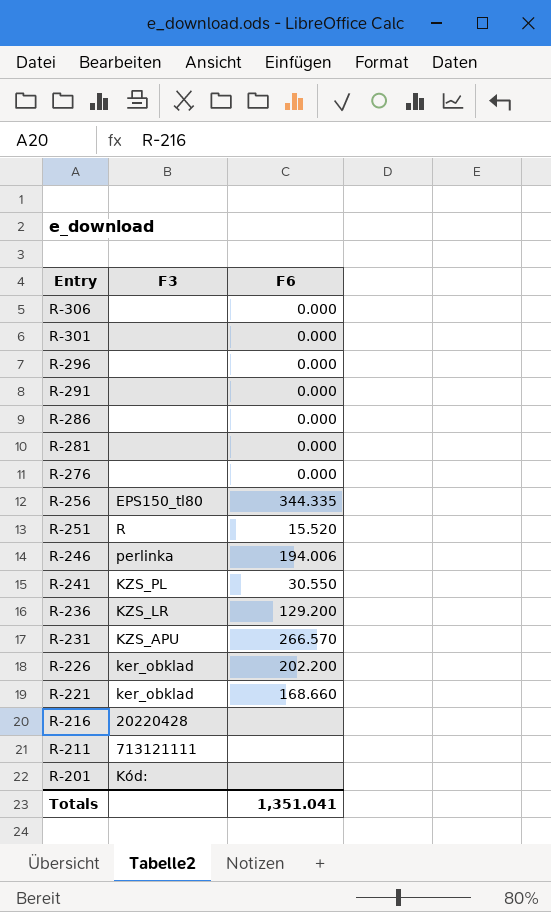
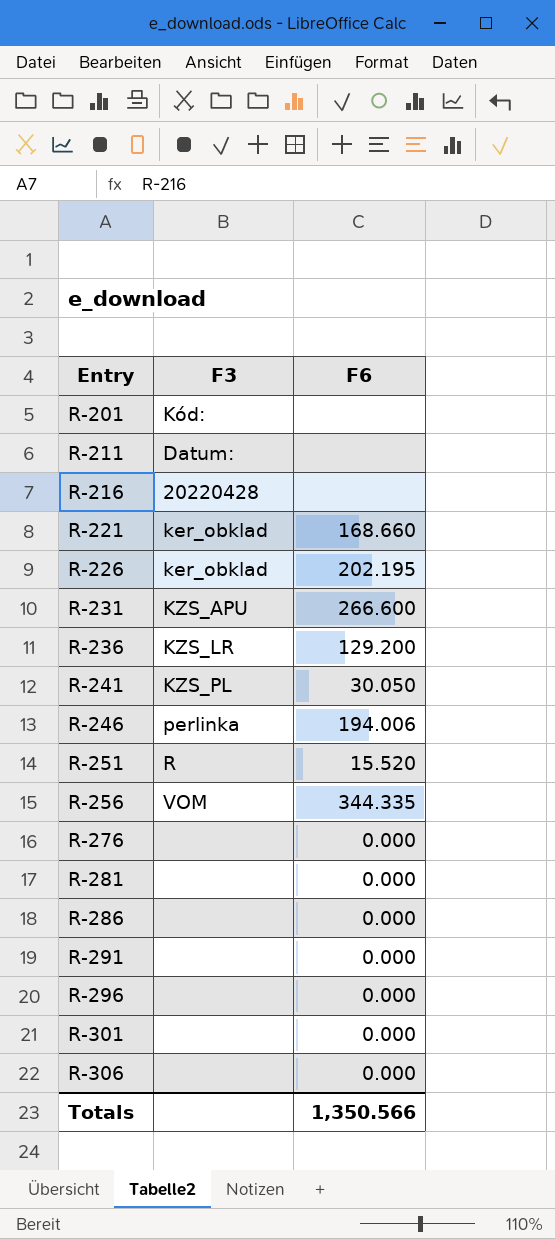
row order: Entry descending -> Entry ascending
R-211 | F3: 713121111 -> Datum:
R-226 | F6: 202.200 -> 202.195
R-231 | F6: 266.570 -> 266.600
R-241 | F6: 30.550 -> 30.050
R-256 | F3: EPS150_tl80 -> VOM
Totals | F6: 1,351.041 -> 1,350.566

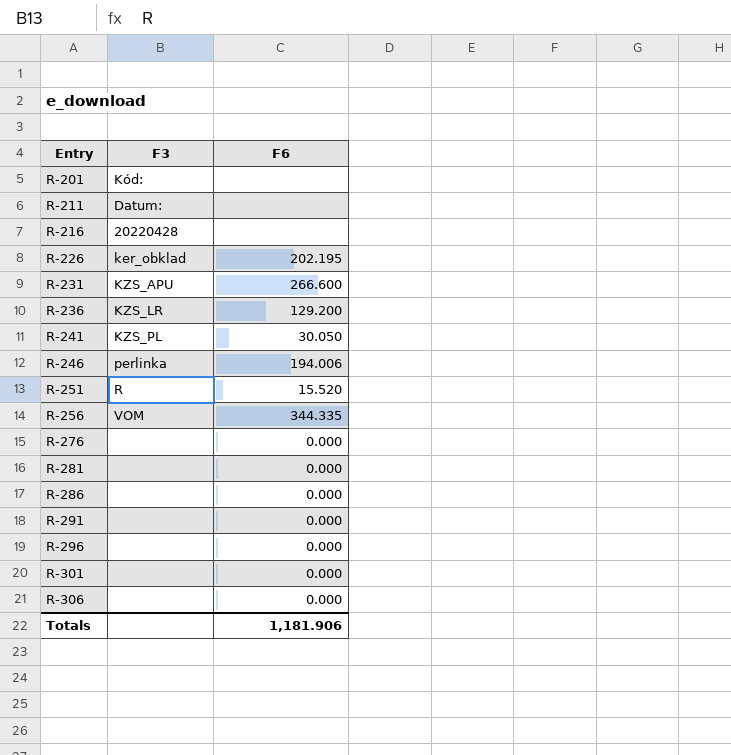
row R-221: ker_obklad | 168.660 -> none
Totals | F6: 1,350.566 -> 1,181.906

